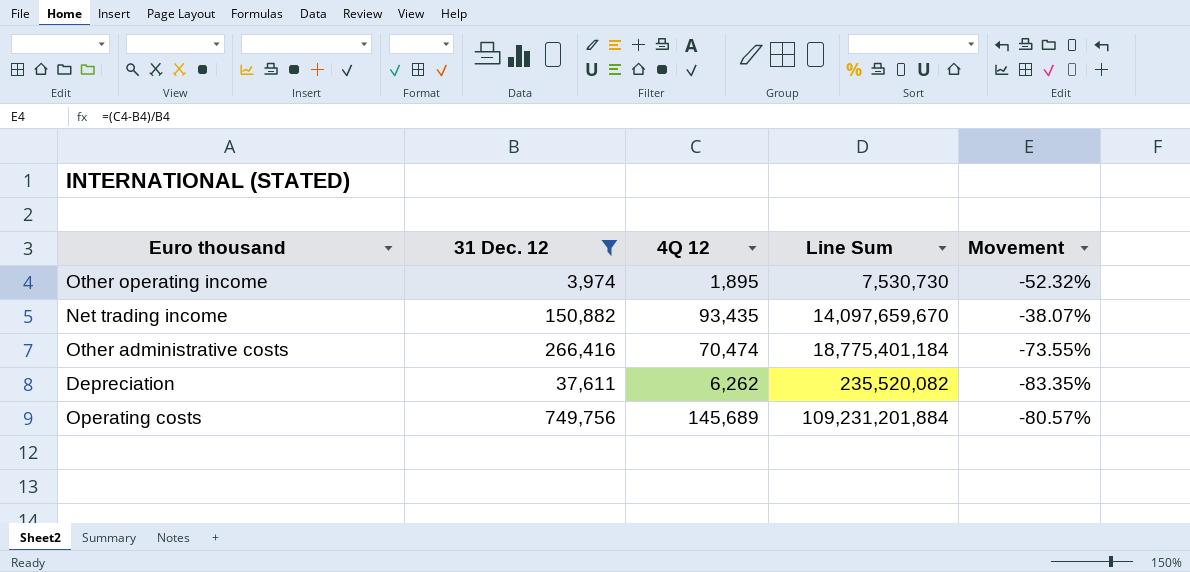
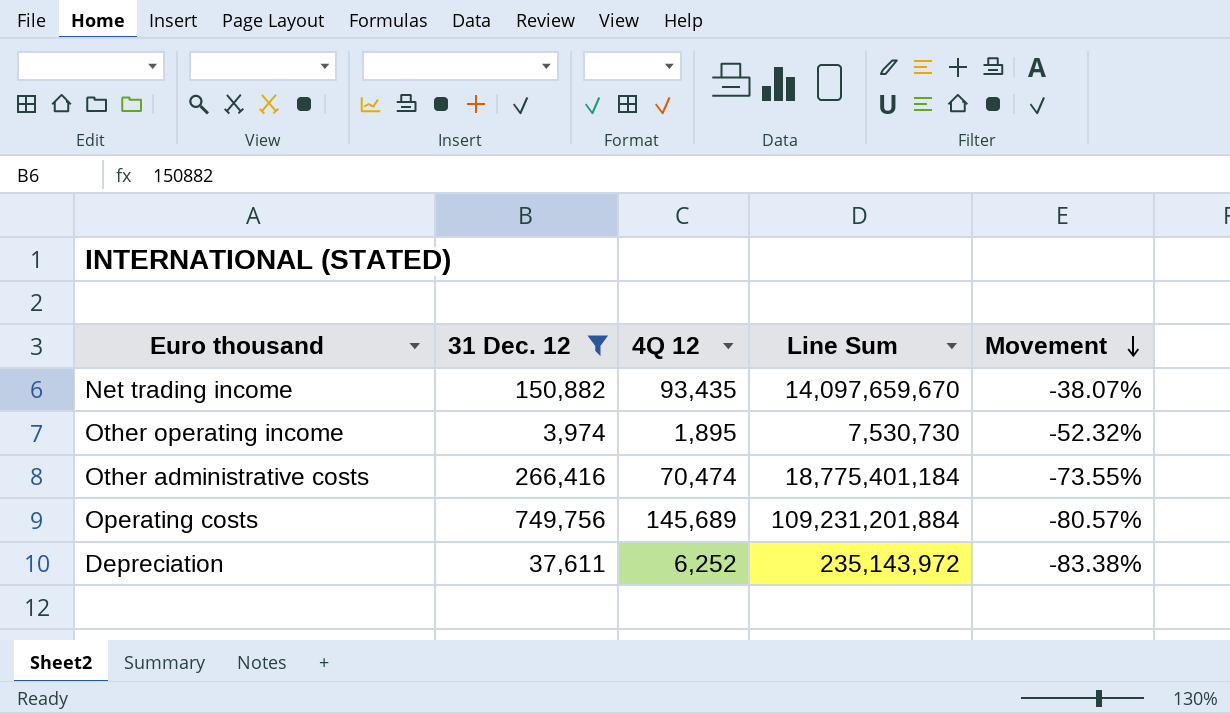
row order: none -> Movement descending
Depreciation | 4Q 12: 6,262 -> 6,252
Depreciation | Line Sum: 235,520,082 -> 235,143,972
Depreciation | Movement: -83.35% -> -83.38%

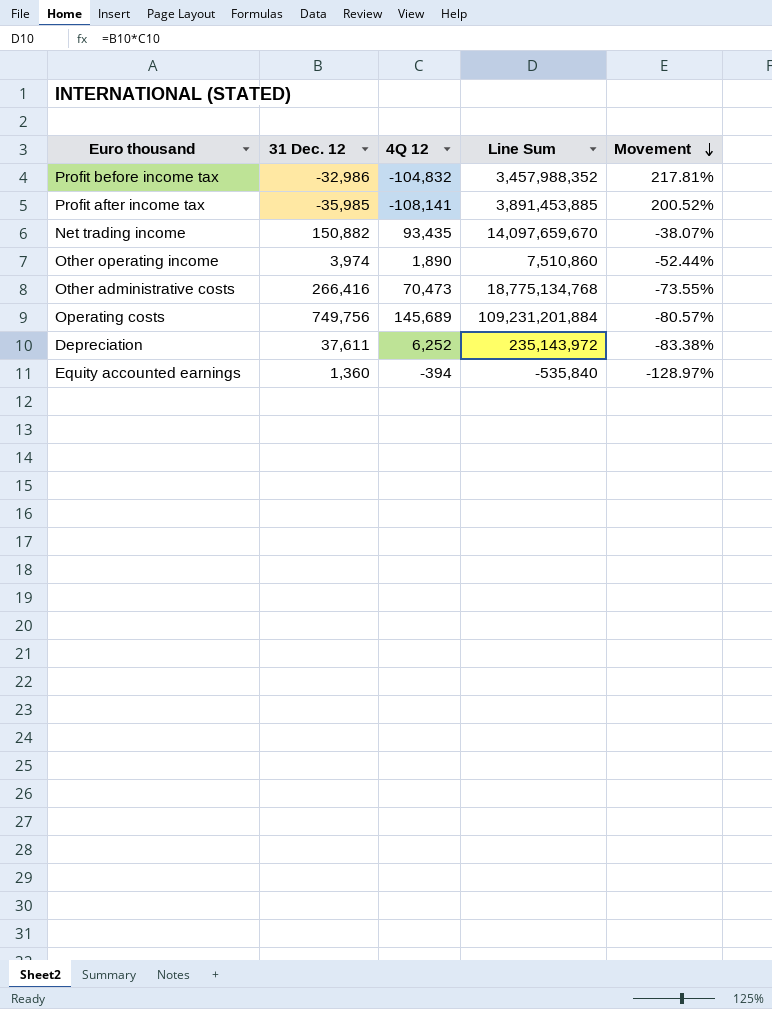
filter: 31 Dec. 12 >= 3,974 -> none
Other operating income | 4Q 12: 1,895 -> 1,890
Other operating income | Line Sum: 7,530,730 -> 7,510,860
Other operating income | Movement: -52.32% -> -52.44%
Other administrative costs | 4Q 12: 70,474 -> 70,473
Other administrative costs | Line Sum: 18,775,401,184 -> 18,775,134,768

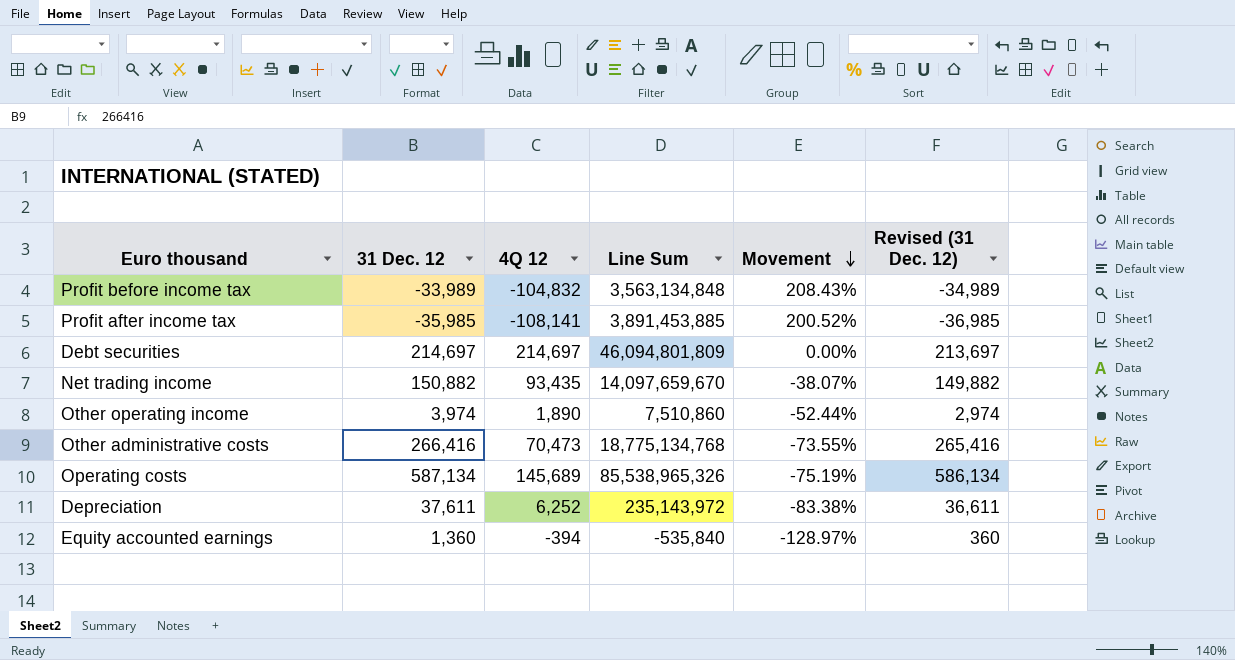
column Revised (31 Dec. 12) | formula: none -> [31 Dec. 12] - 1000
Profit before income tax | 31 Dec. 12: -32,986 -> -33,989
Profit before income tax | Line Sum: 3,457,988,352 -> 3,563,134,848
Profit before income tax | Movement: 217.81% -> 208.43%
row Debt securities: none -> 214,697 | 214,697 | 46,094,801,809 | 0.00% | 213,697
Operating costs | 31 Dec. 12: 749,756 -> 587,134
Operating costs | Line Sum: 109,231,201,884 -> 85,538,965,326
Operating costs | Movement: -80.57% -> -75.19%

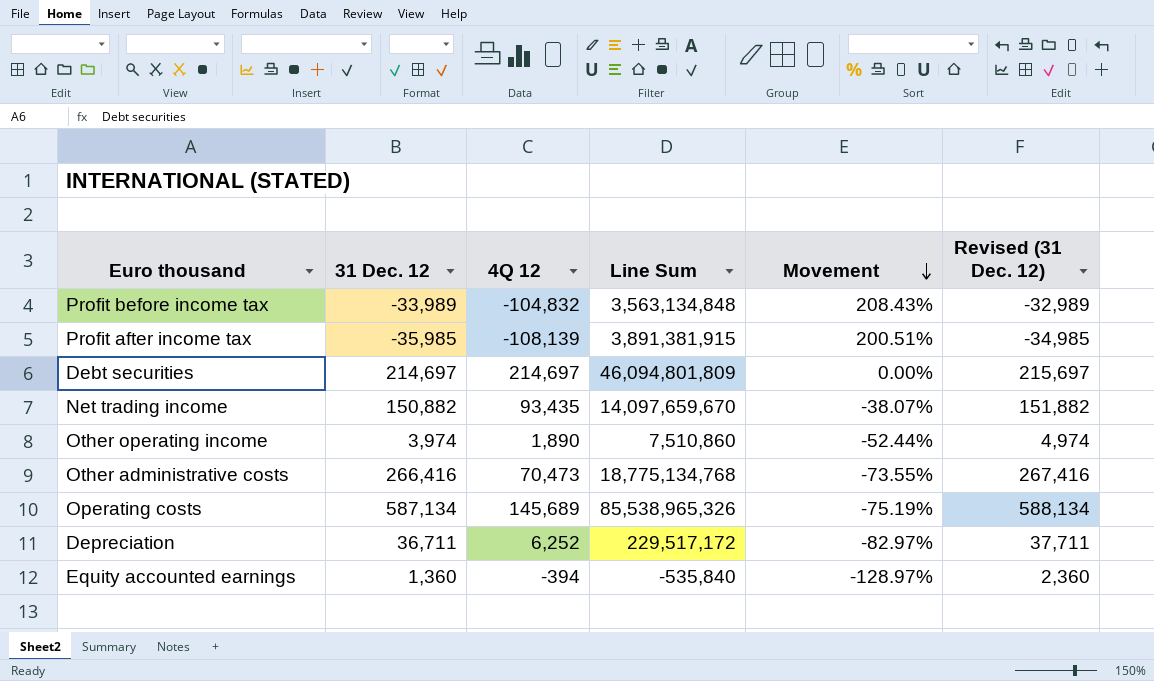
column Revised (31 Dec. 12) | formula: [31 Dec. 12] - 1000 -> [31 Dec. 12] + 1000
Profit after income tax | 4Q 12: -108,141 -> -108,139
Profit after income tax | Line Sum: 3,891,453,885 -> 3,891,381,915
Profit after income tax | Movement: 200.52% -> 200.51%
Depreciation | 31 Dec. 12: 37,611 -> 36,711
Depreciation | Line Sum: 235,143,972 -> 229,517,172
Depreciation | Movement: -83.38% -> -82.97%

